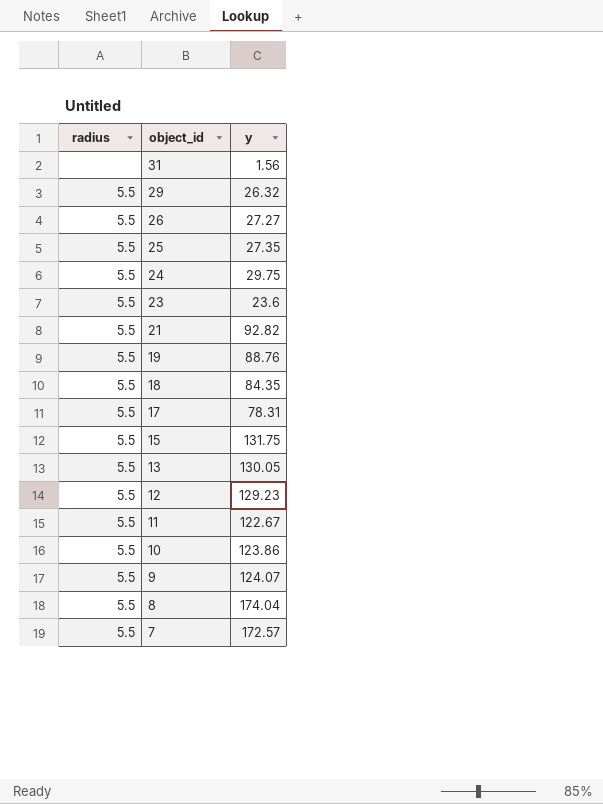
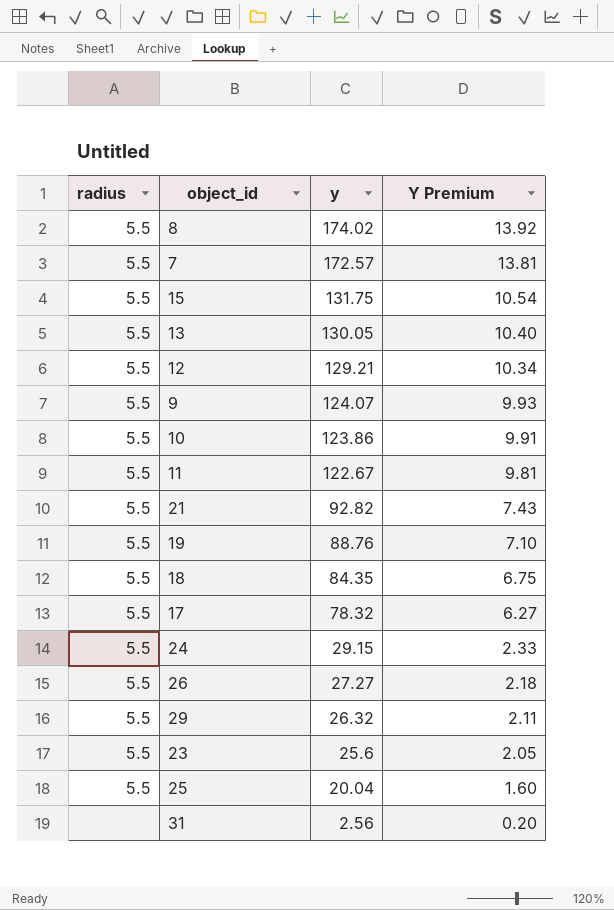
row order: object_id descending -> y descending
column Y Premium | formula: none -> [y] * 0.08
8 | y: 174.04 -> 174.02
12 | y: 129.23 -> 129.21
17 | y: 78.31 -> 78.32
24 | y: 29.75 -> 29.15
23 | y: 23.6 -> 25.6
25 | y: 27.35 -> 20.04
31 | y: 1.56 -> 2.56

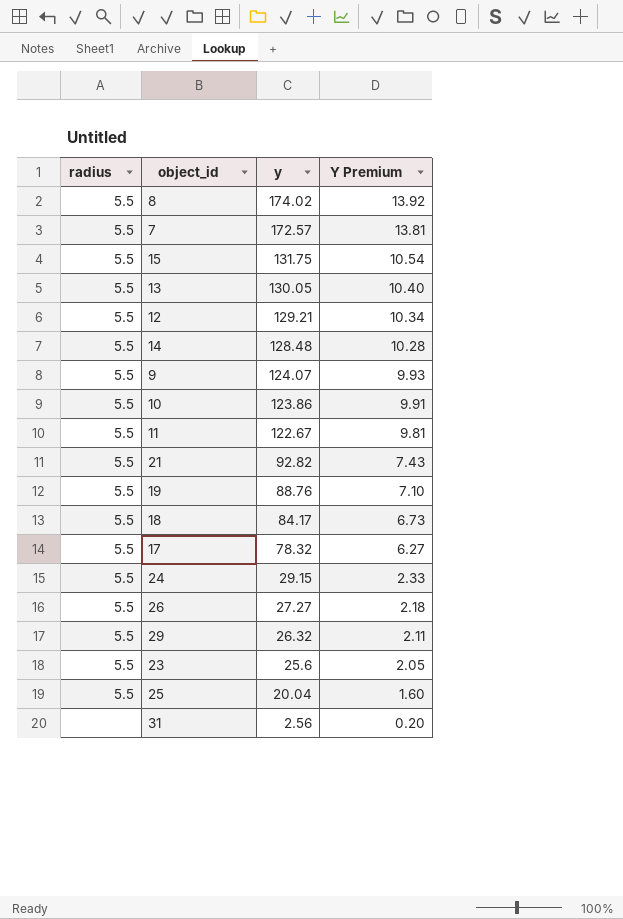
row 14: none -> 5.5 | 128.48 | 10.28
18 | y: 84.35 -> 84.17
18 | Y Premium: 6.75 -> 6.73

